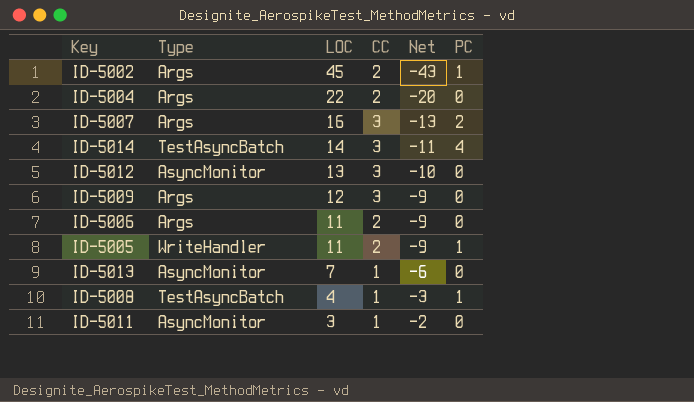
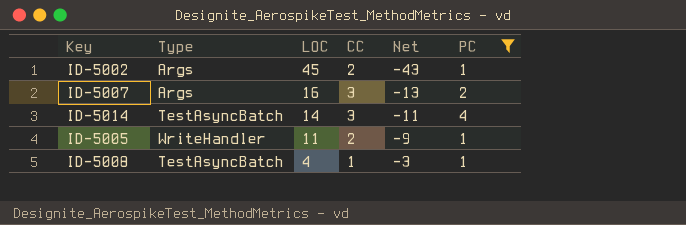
filter: none -> PC != 0

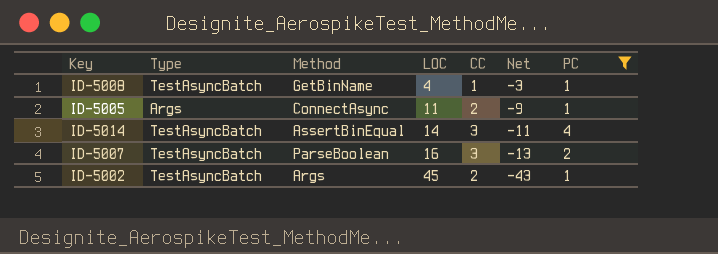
row order: LOC descending -> LOC ascending
column Method | position: none -> 3
ID-5005 | Type: WriteHandler -> Args
ID-5007 | Type: Args -> TestAsyncBatch
ID-5002 | Type: Args -> TestAsyncBatch

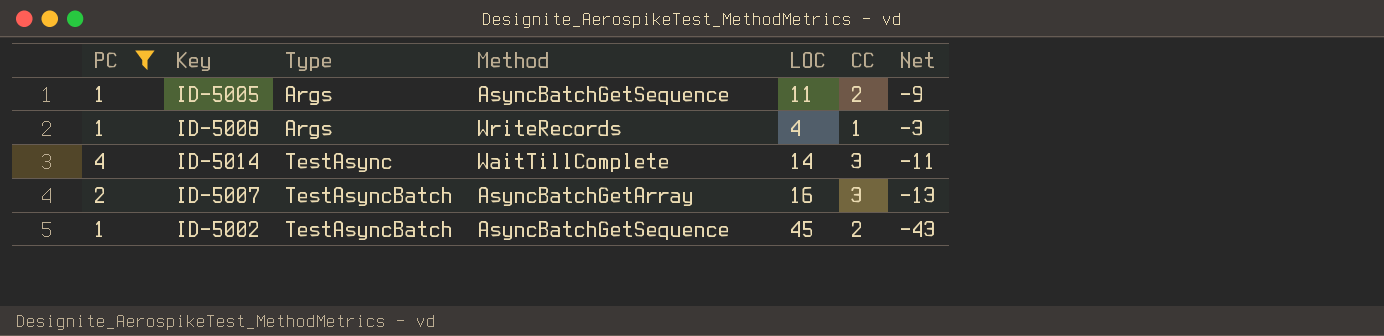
row order: LOC ascending -> Type ascending
column PC | position: 7 -> 1
ID-5005 | Method: ConnectAsync -> AsyncBatchGetSequence
ID-5008 | Type: TestAsyncBatch -> Args
ID-5008 | Method: GetBinName -> WriteRecords
ID-5014 | Type: TestAsyncBatch -> TestAsync
ID-5014 | Method: AssertBinEqual -> WaitTillComplete
ID-5007 | Method: ParseBoolean -> AsyncBatchGetArray
ID-5002 | Method: Args -> AsyncBatchGetSequence

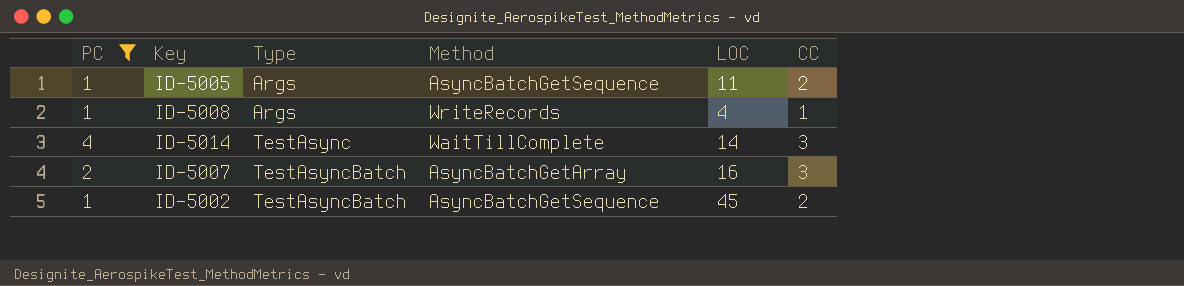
column Net | formula: [CC] - [LOC] -> none

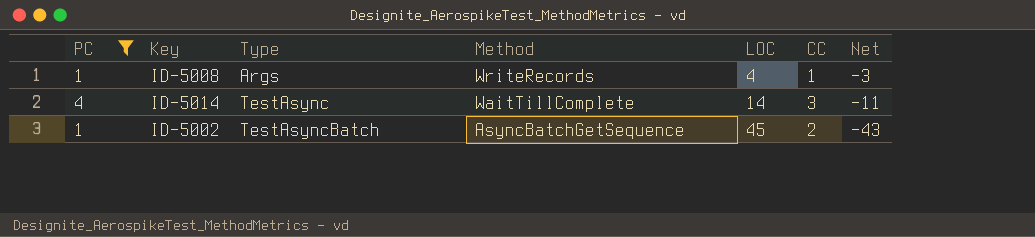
column Net | formula: none -> [CC] - [LOC]
row ID-5005: 1 | Args | AsyncBatchGetSequence | 11 | 2 -> none
row ID-5007: 2 | TestAsyncBatch | AsyncBatchGetArray | 16 | 3 -> none

